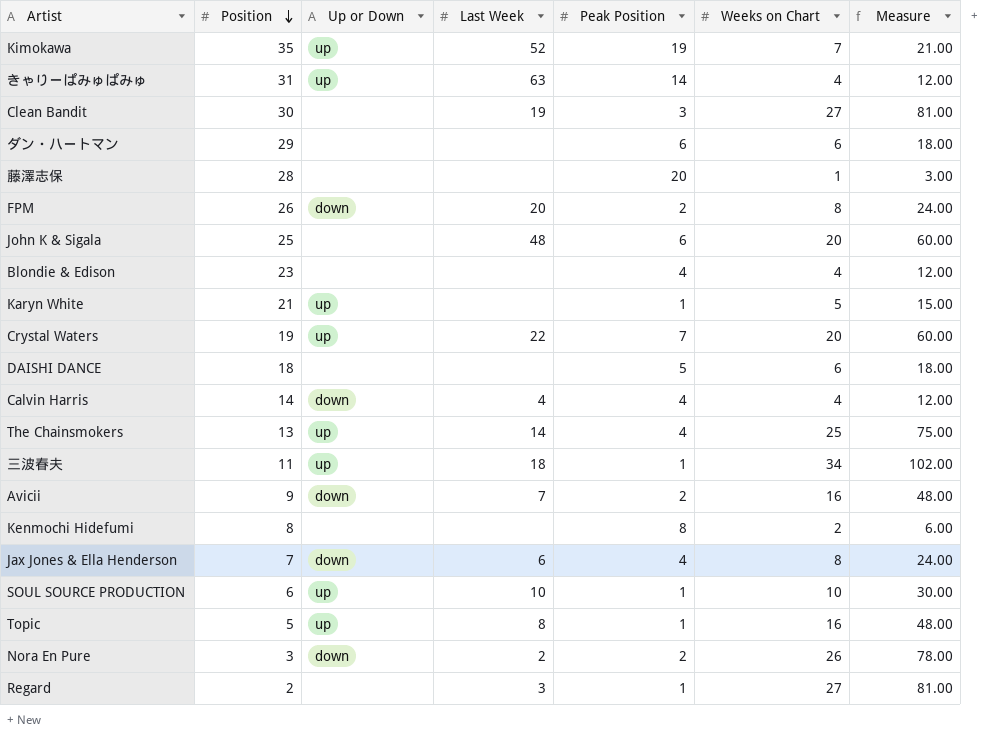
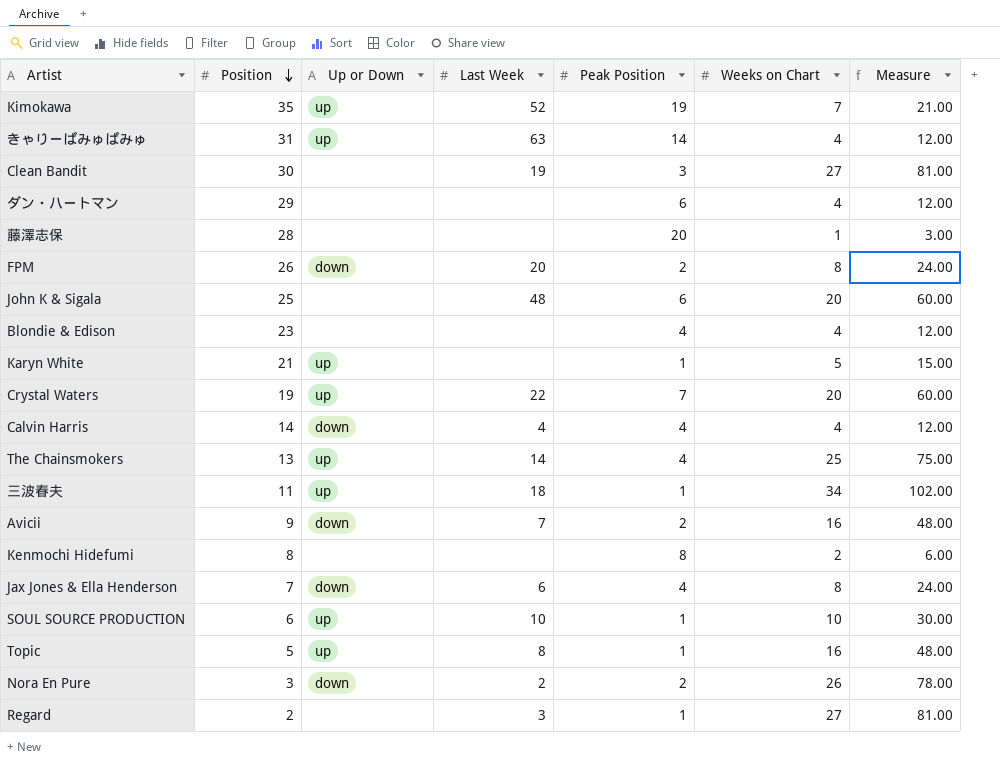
row DAISHI DANCE: 18 | none | none | 5 | 6 | 18.00 -> none
ダン・ハートマン | Weeks on Chart: 6 -> 4
ダン・ハートマン | Measure: 18.00 -> 12.00

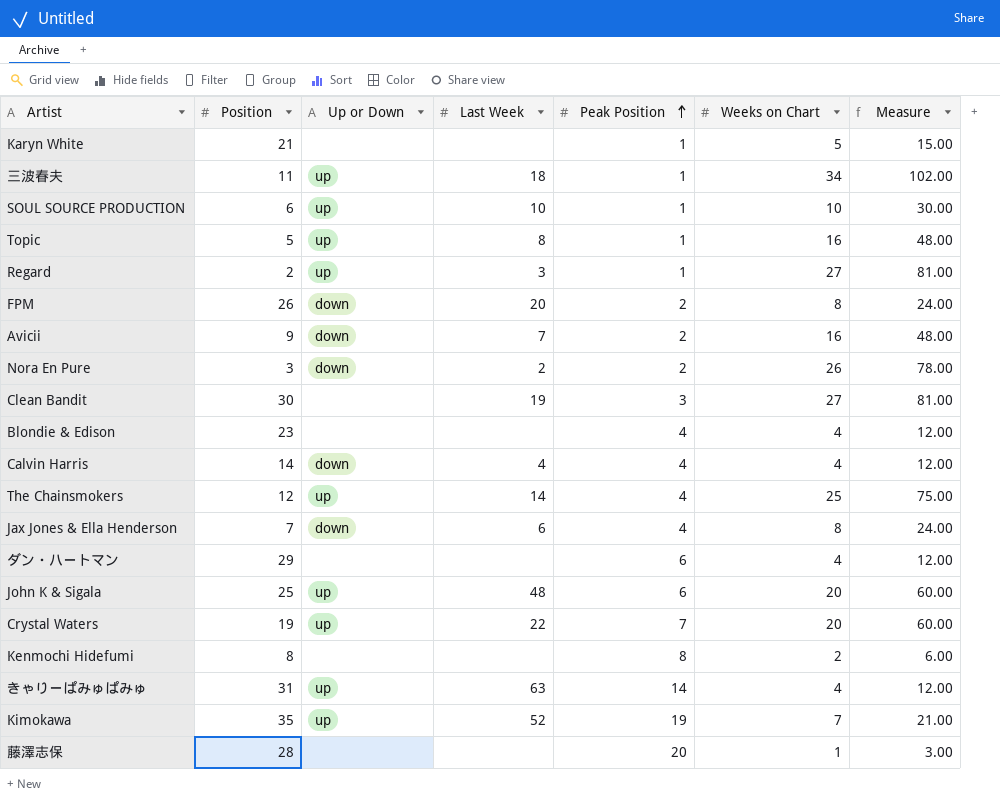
row order: Position descending -> Peak Position ascending
Karyn White | Up or Down: up -> none
Regard | Up or Down: none -> up
The Chainsmokers | Position: 13 -> 12
John K & Sigala | Up or Down: none -> up

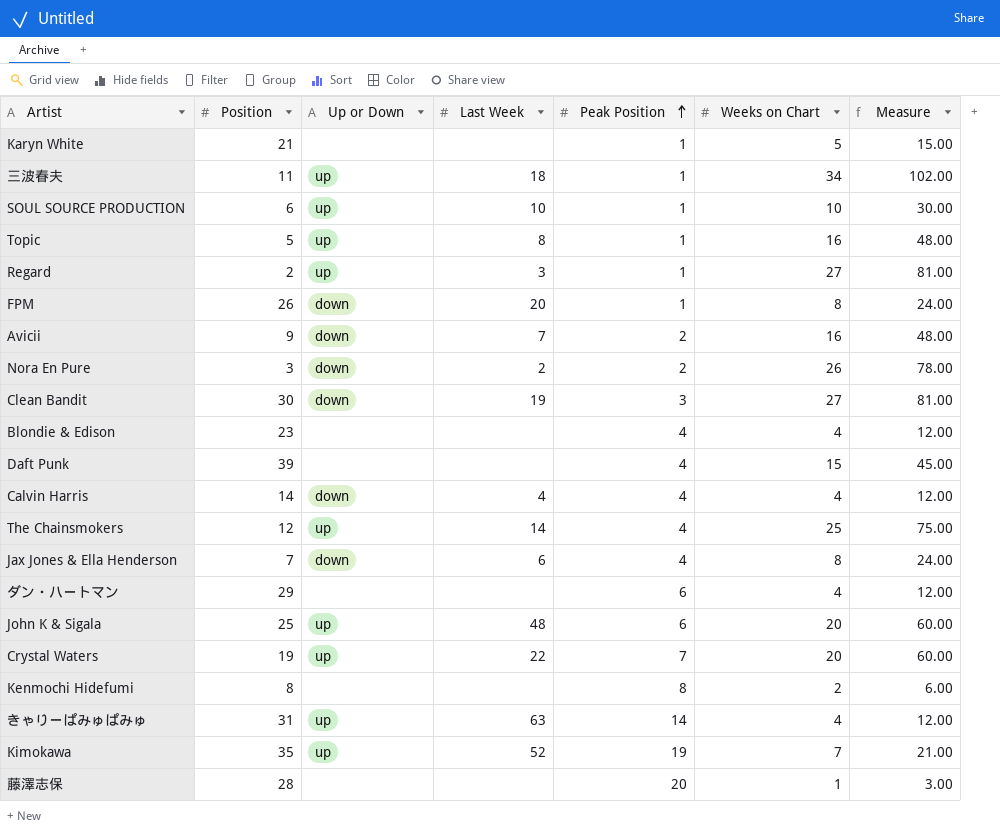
FPM | Peak Position: 2 -> 1
Clean Bandit | Up or Down: none -> down
row Daft Punk: none -> 39 | none | none | 4 | 15 | 45.00

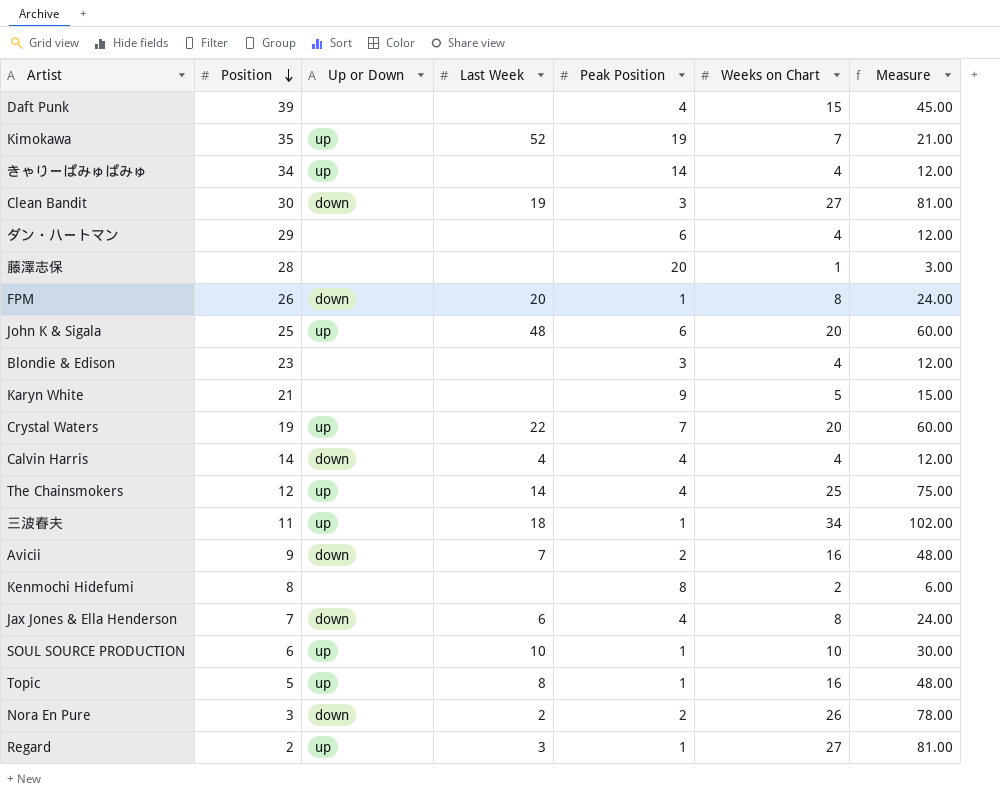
row order: Peak Position ascending -> Position descending
きゃりーぱみゅぱみゅ | Position: 31 -> 34
きゃりーぱみゅぱみゅ | Last Week: 63 -> none
Blondie & Edison | Peak Position: 4 -> 3
Karyn White | Peak Position: 1 -> 9

